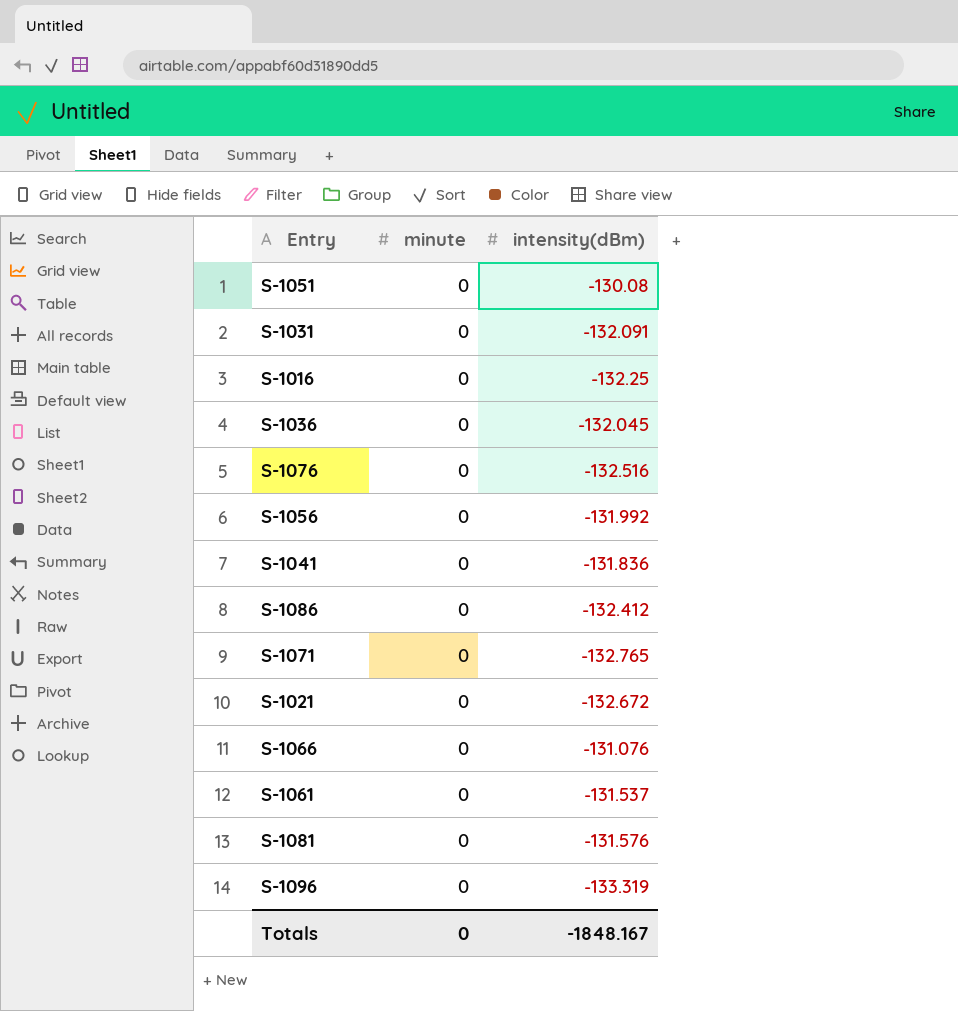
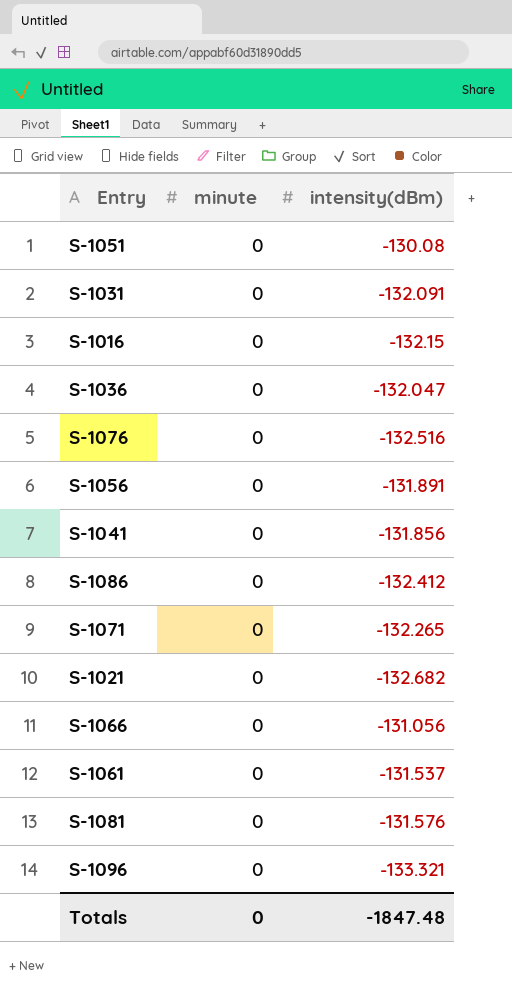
S-1016 | intensity(dBm): -132.25 -> -132.15
S-1036 | intensity(dBm): -132.045 -> -132.047
S-1056 | intensity(dBm): -131.992 -> -131.891
S-1041 | intensity(dBm): -131.836 -> -131.856
S-1071 | intensity(dBm): -132.765 -> -132.265
S-1021 | intensity(dBm): -132.672 -> -132.682
S-1066 | intensity(dBm): -131.076 -> -131.056
S-1096 | intensity(dBm): -133.319 -> -133.321
Totals | intensity(dBm): -1848.167 -> -1847.48

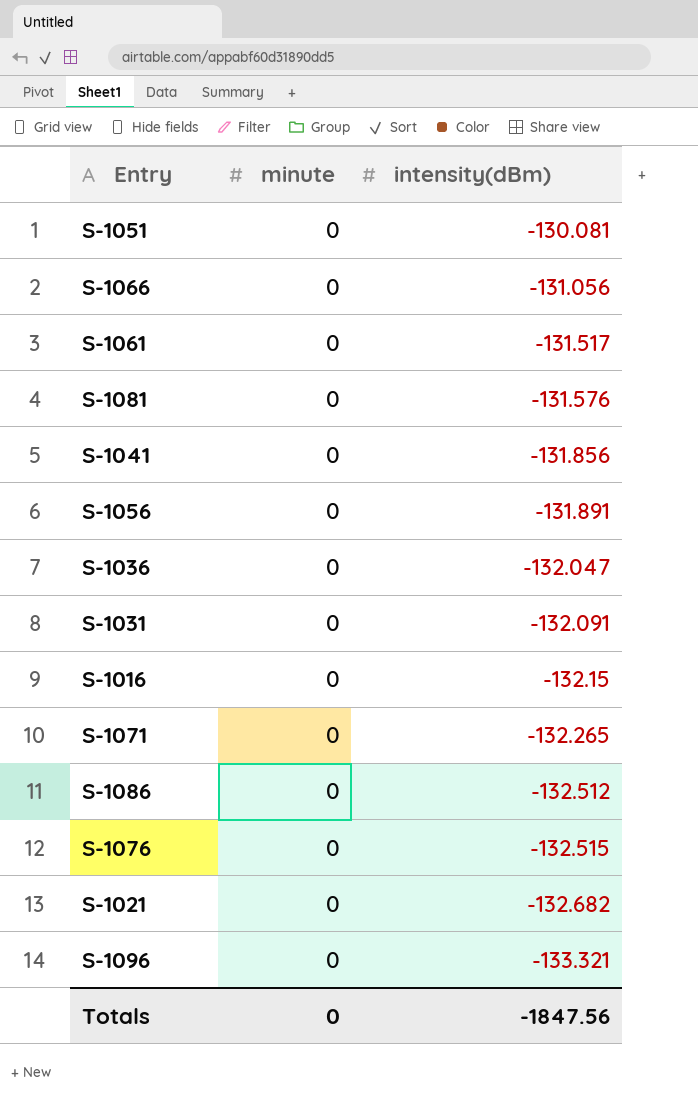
row order: none -> intensity(dBm) descending
S-1051 | intensity(dBm): -130.08 -> -130.081
S-1061 | intensity(dBm): -131.537 -> -131.517
S-1086 | intensity(dBm): -132.412 -> -132.512
S-1076 | intensity(dBm): -132.516 -> -132.515
Totals | intensity(dBm): -1847.48 -> -1847.56

